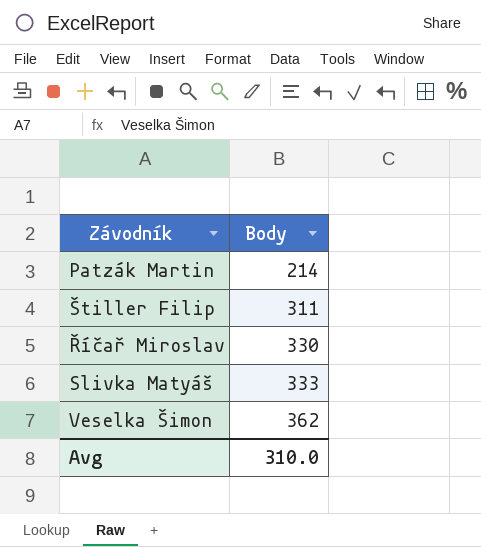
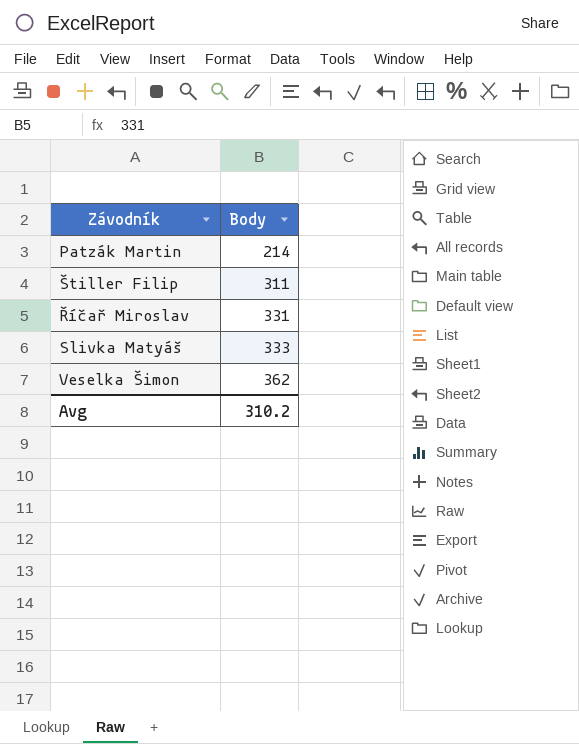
Říčař Miroslav | Body: 330 -> 331
Avg | Body: 310.0 -> 310.2

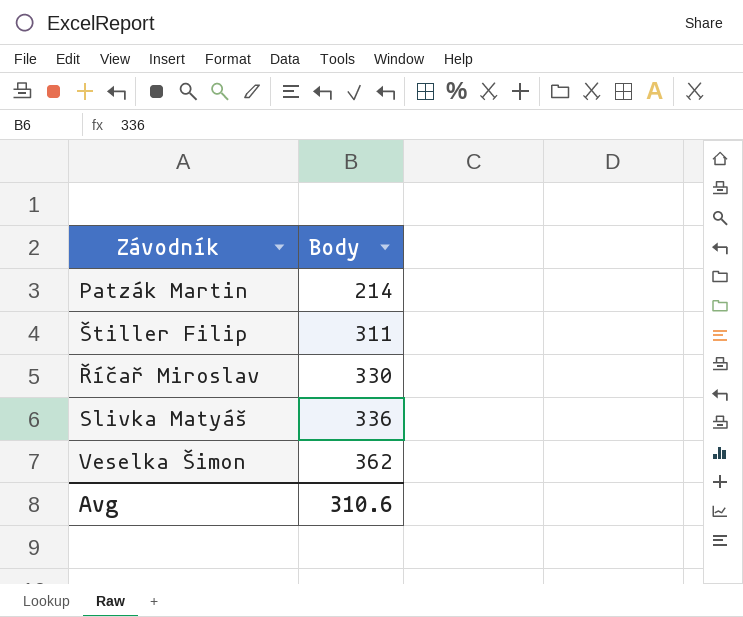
Říčař Miroslav | Body: 331 -> 330
Slivka Matyáš | Body: 333 -> 336
Avg | Body: 310.2 -> 310.6

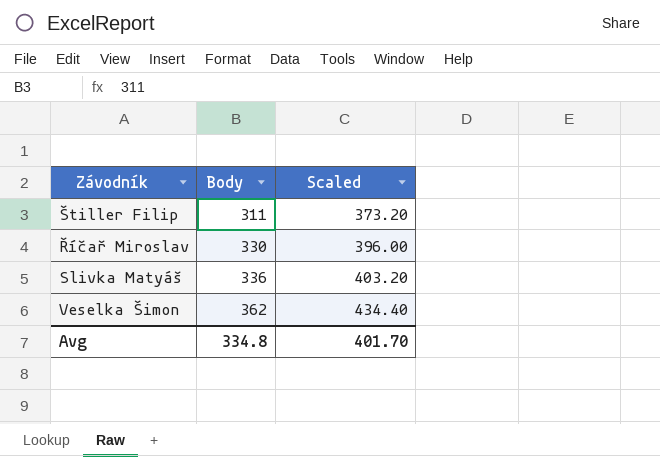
column Scaled | formula: none -> [Body] * 1.2
row Patzák Martin: 214 -> none
Avg | Body: 310.6 -> 334.8

